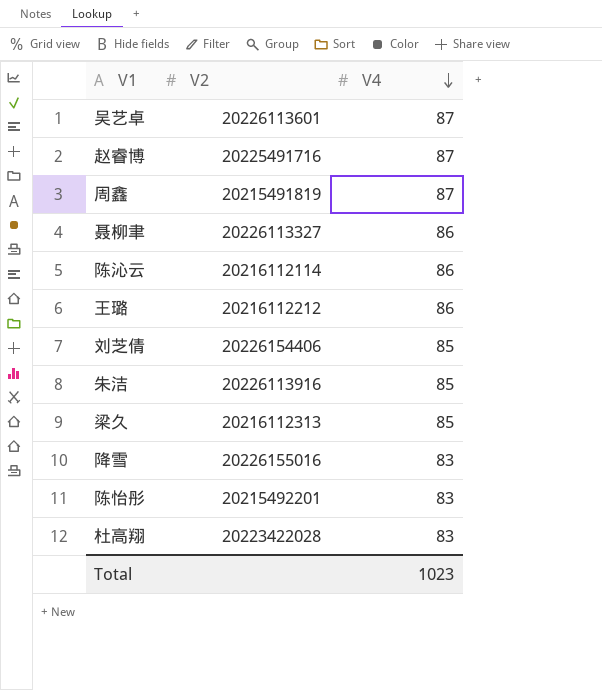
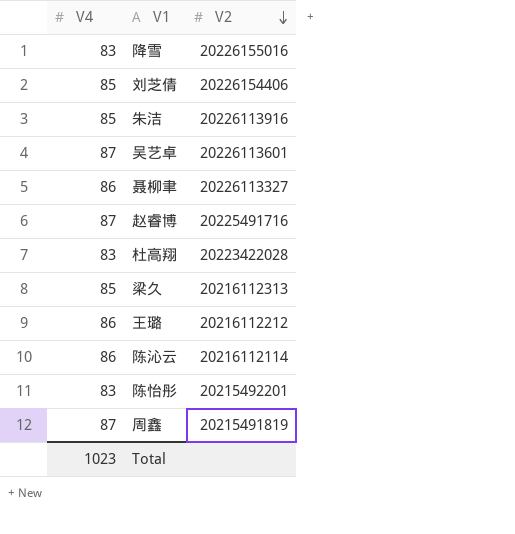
row order: V4 descending -> V2 descending
column V4 | position: 3 -> 1

